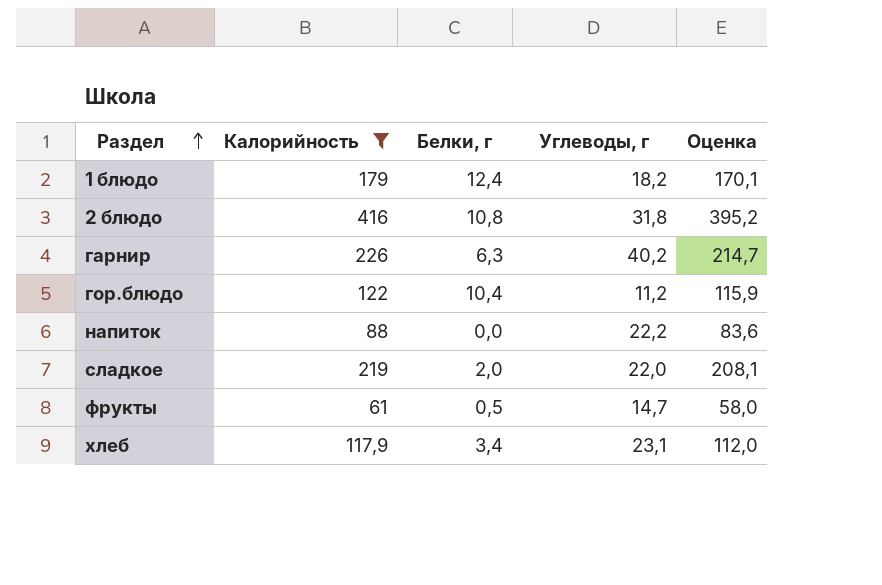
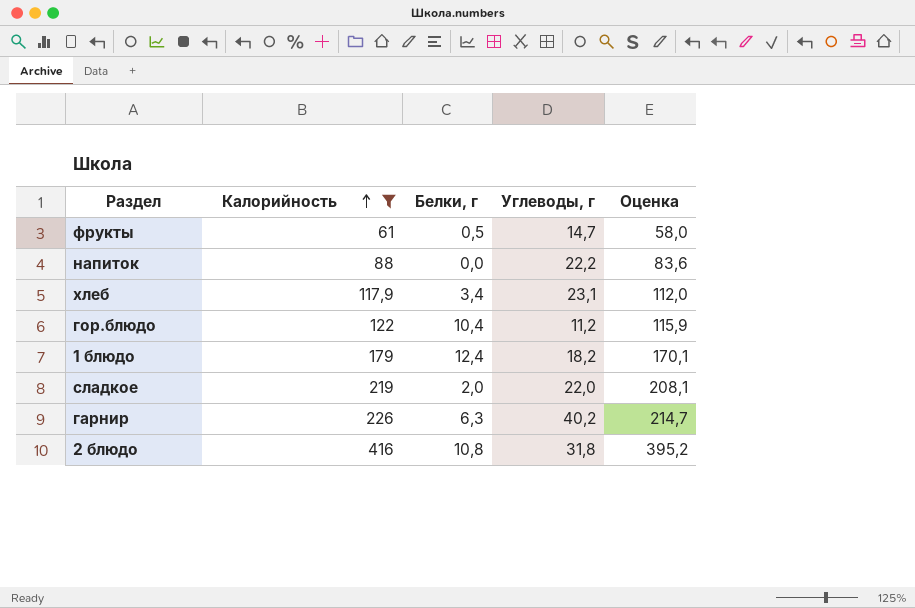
row order: Раздел ascending -> Калорийность ascending

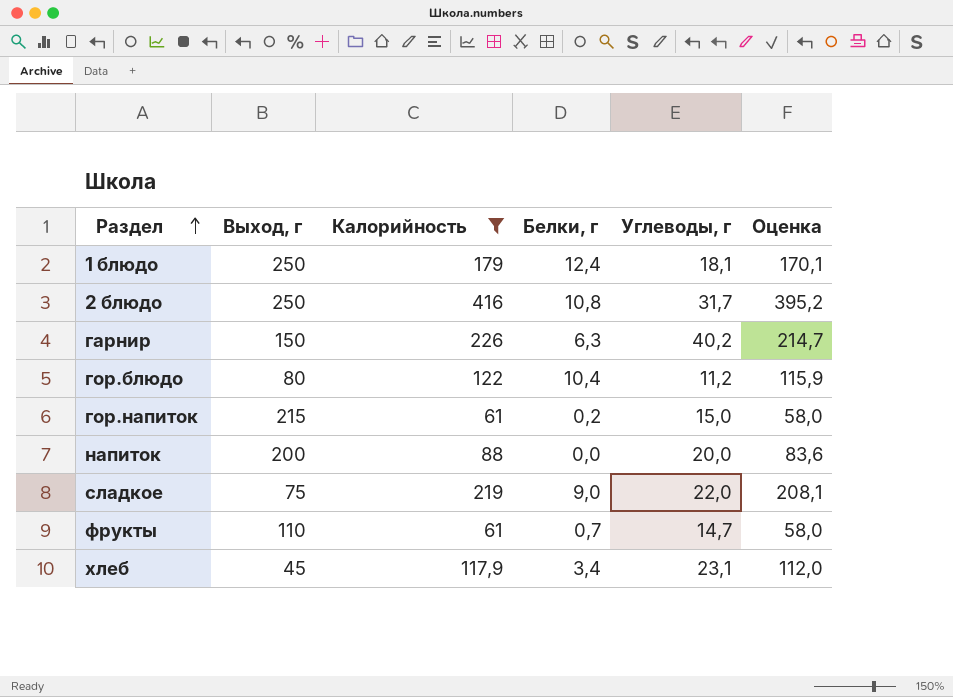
row order: Калорийность ascending -> Раздел ascending
column Выход, г | position: none -> 2
1 блюдо | Углеводы, г: 18,2 -> 18,1
2 блюдо | Углеводы, г: 31,8 -> 31,7
row гор.напиток: none -> 215 | 61 | 0,2 | 15,0 | 58,0
напиток | Углеводы, г: 22,2 -> 20,0
сладкое | Белки, г: 2,0 -> 9,0
фрукты | Белки, г: 0,5 -> 0,7

